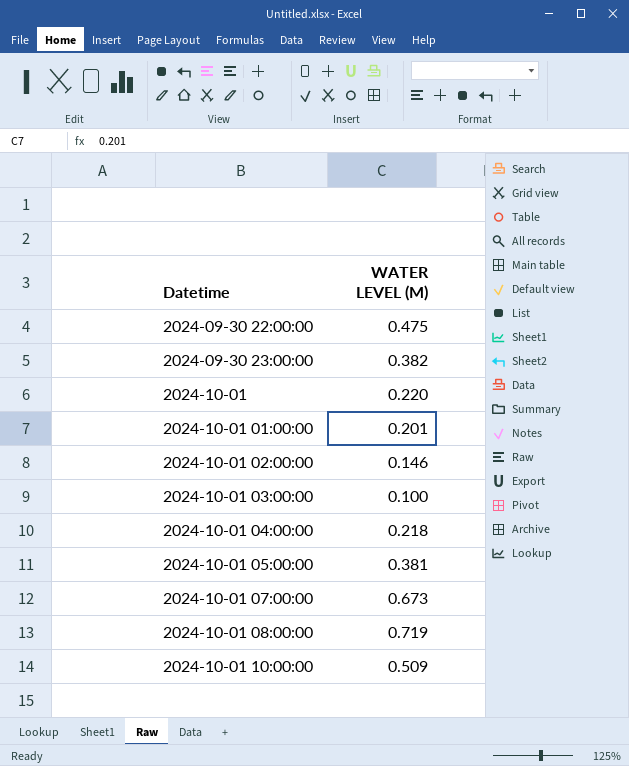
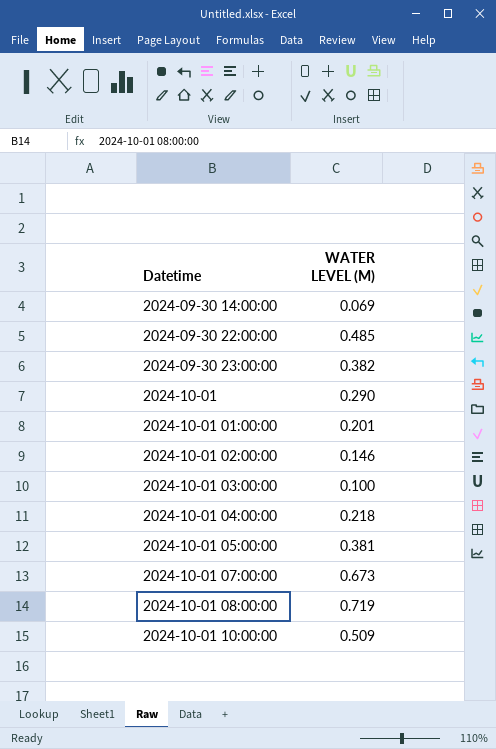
row 2024-09-30 14:00:00: none -> 0.069
2024-09-30 22:00:00 | WATER LEVEL (M): 0.475 -> 0.485
2024-10-01 | WATER LEVEL (M): 0.220 -> 0.290

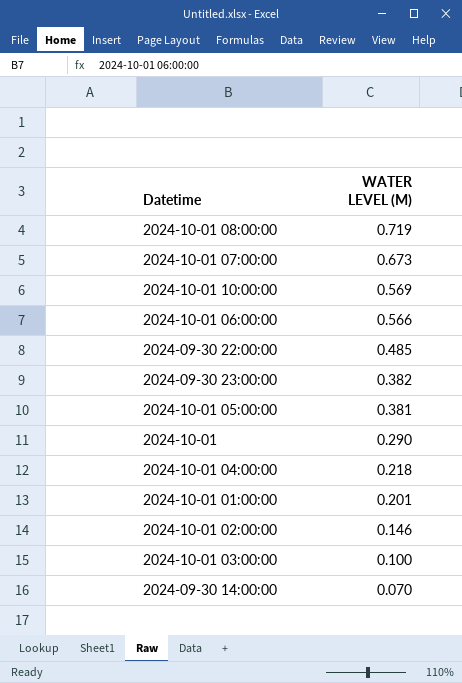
row order: Datetime ascending -> WATER LEVEL (M) descending
2024-10-01 10:00:00 | WATER LEVEL (M): 0.509 -> 0.569
row 2024-10-01 06:00:00: none -> 0.566
2024-09-30 14:00:00 | WATER LEVEL (M): 0.069 -> 0.070

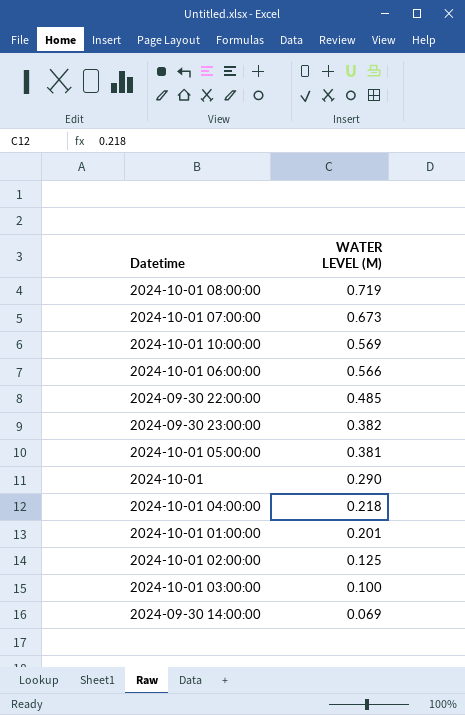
2024-10-01 02:00:00 | WATER LEVEL (M): 0.146 -> 0.125
2024-09-30 14:00:00 | WATER LEVEL (M): 0.070 -> 0.069

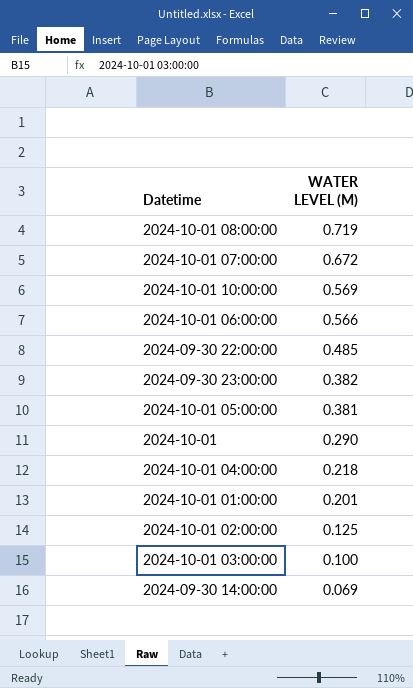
2024-10-01 07:00:00 | WATER LEVEL (M): 0.673 -> 0.672

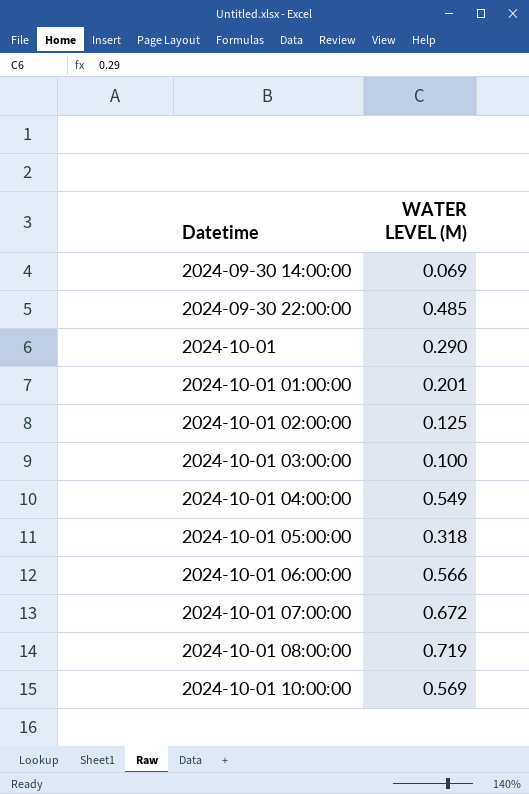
row order: WATER LEVEL (M) descending -> Datetime ascending
row 2024-09-30 23:00:00: 0.382 -> none
2024-10-01 04:00:00 | WATER LEVEL (M): 0.218 -> 0.549
2024-10-01 05:00:00 | WATER LEVEL (M): 0.381 -> 0.318

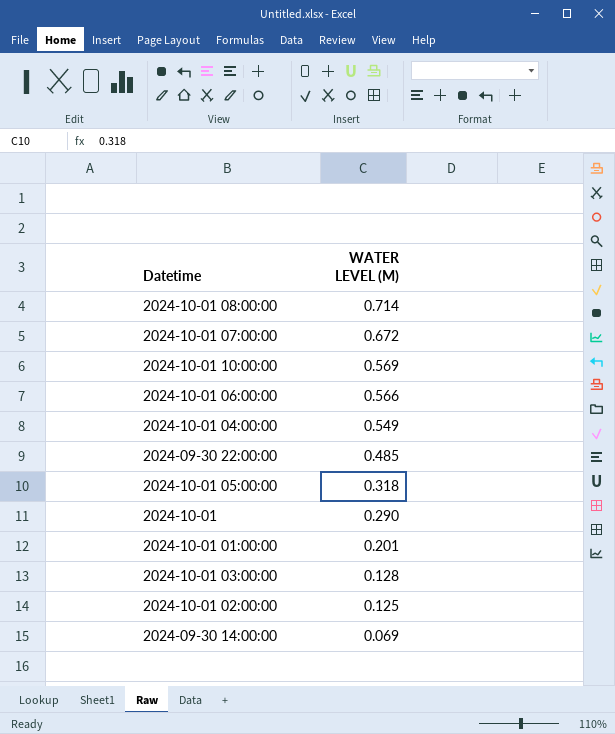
row order: Datetime ascending -> WATER LEVEL (M) descending
2024-10-01 08:00:00 | WATER LEVEL (M): 0.719 -> 0.714
2024-10-01 03:00:00 | WATER LEVEL (M): 0.100 -> 0.128

